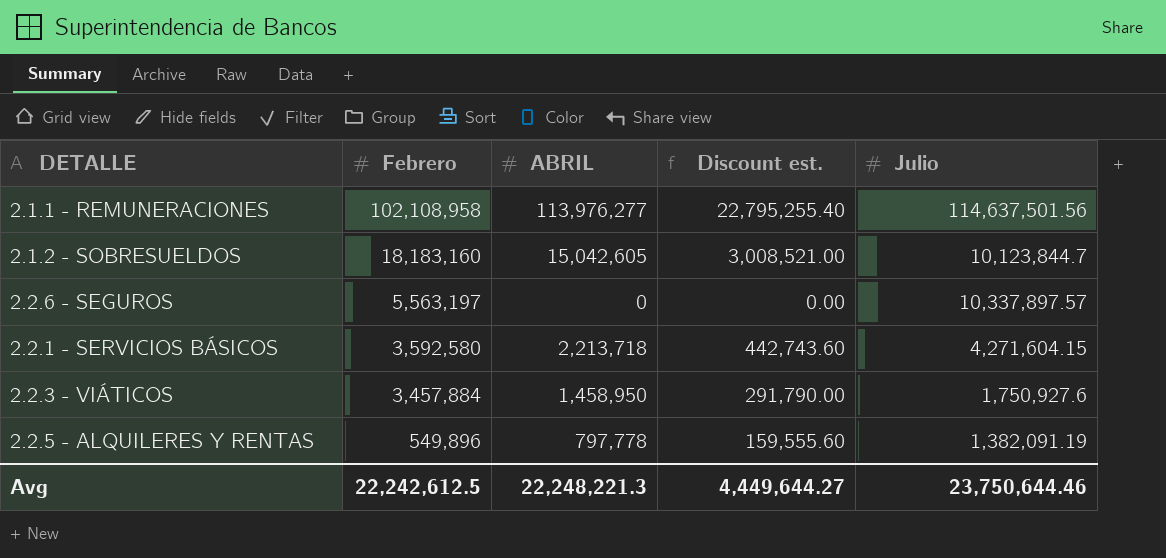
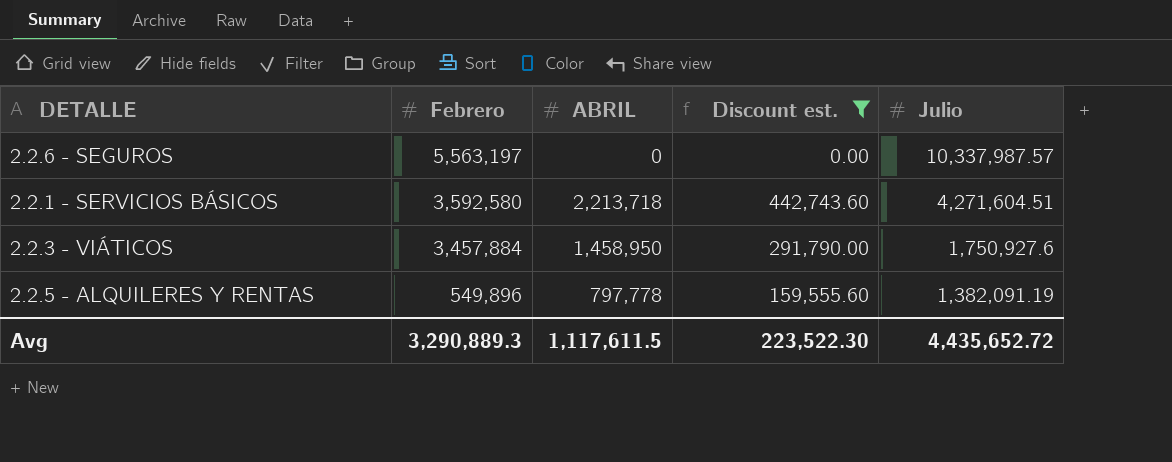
filter: none -> Discount est. <= 442,743.60
2.2.6 - SEGUROS | Julio: 10,337,897.57 -> 10,337,987.57
2.2.1 - SERVICIOS BÁSICOS | Julio: 4,271,604.15 -> 4,271,604.51
Avg | Febrero: 22,242,612.5 -> 3,290,889.3
Avg | ABRIL: 22,248,221.3 -> 1,117,611.5
Avg | Discount est.: 4,449,644.27 -> 223,522.30
Avg | Julio: 23,750,644.46 -> 4,435,652.72

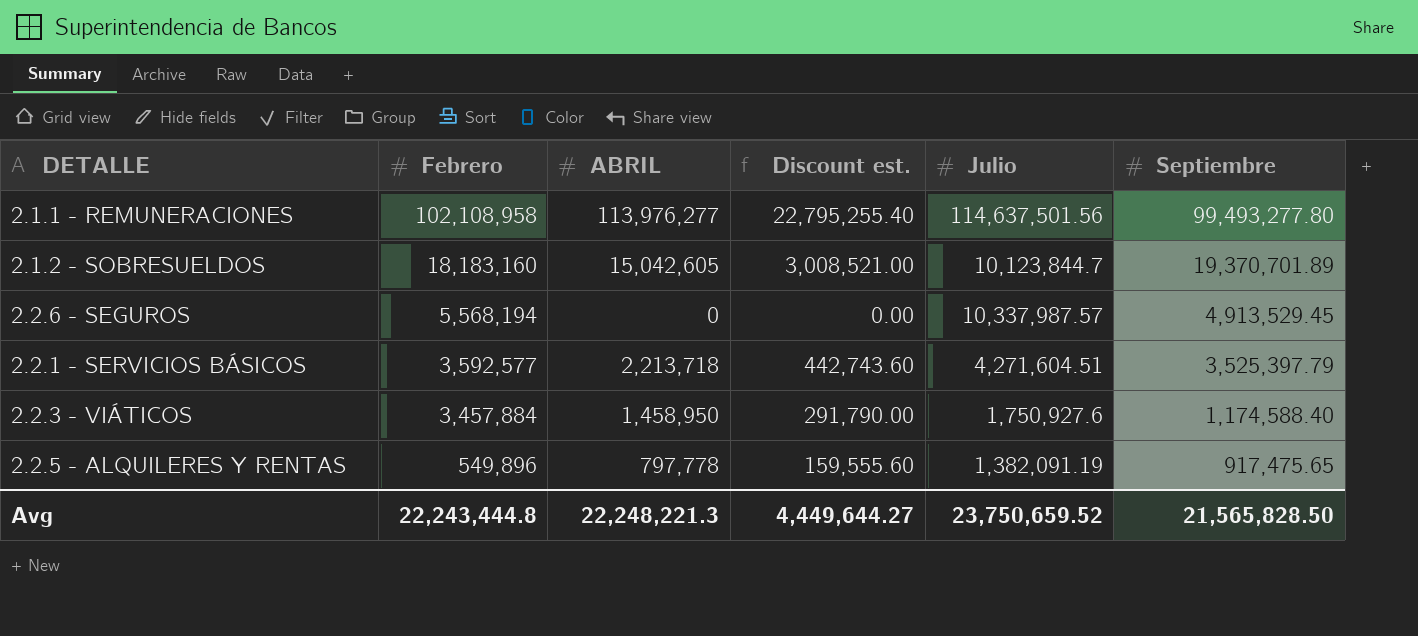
filter: Discount est. <= 442,743.60 -> none
column Septiembre | position: none -> 6
2.2.6 - SEGUROS | Febrero: 5,563,197 -> 5,568,194
2.2.1 - SERVICIOS BÁSICOS | Febrero: 3,592,580 -> 3,592,577
Avg | Febrero: 3,290,889.3 -> 22,243,444.8
Avg | ABRIL: 1,117,611.5 -> 22,248,221.3
Avg | Discount est.: 223,522.30 -> 4,449,644.27
Avg | Julio: 4,435,652.72 -> 23,750,659.52

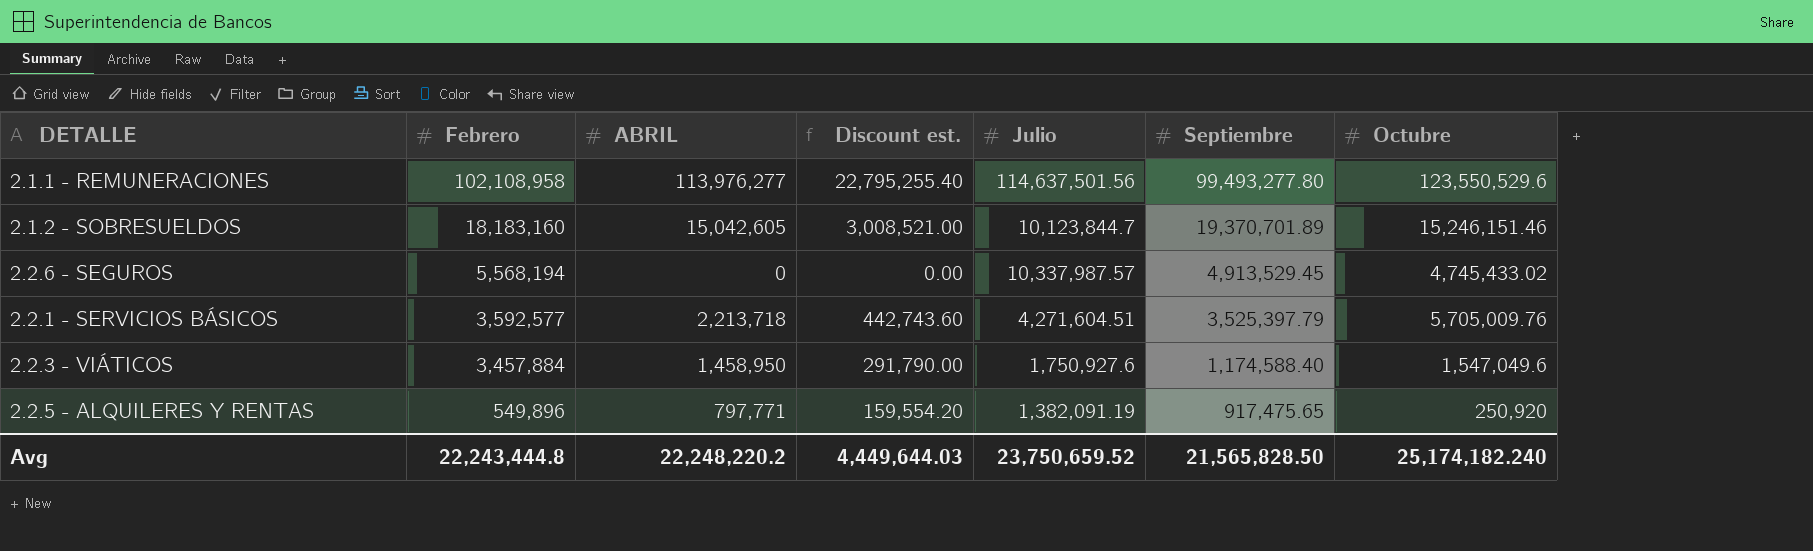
column Octubre | position: none -> 7
2.2.5 - ALQUILERES Y RENTAS | ABRIL: 797,778 -> 797,771
2.2.5 - ALQUILERES Y RENTAS | Discount est.: 159,555.60 -> 159,554.20
Avg | ABRIL: 22,248,221.3 -> 22,248,220.2
Avg | Discount est.: 4,449,644.27 -> 4,449,644.03

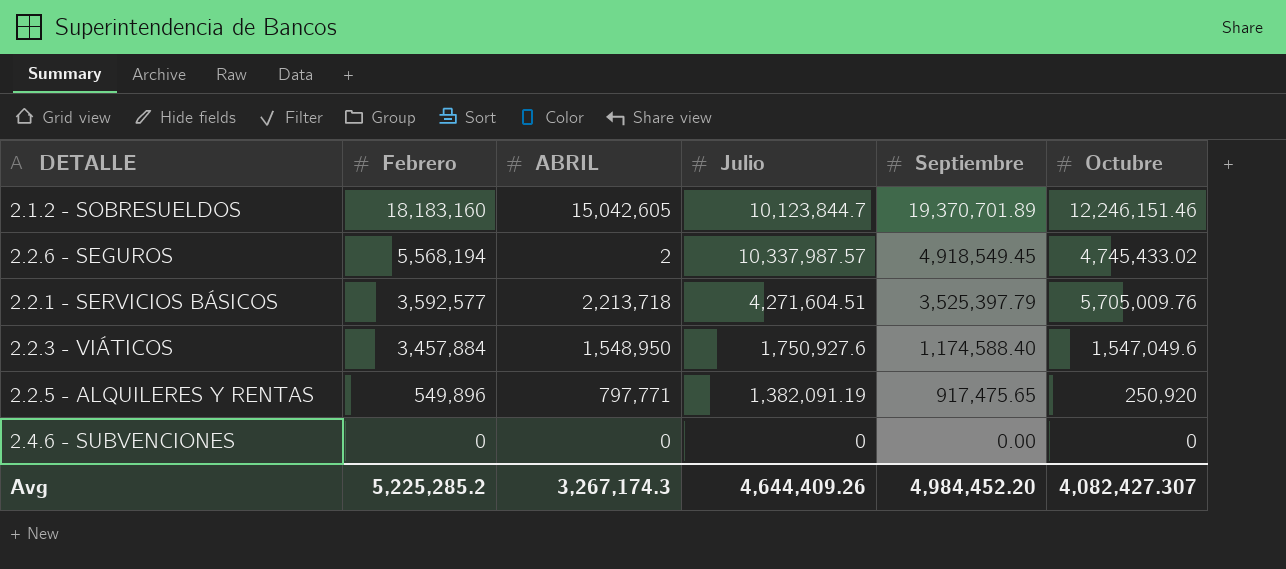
column Discount est. | formula: [ABRIL] * 0.2 -> none
row 2.1.1 - REMUNERACIONES: 102,108,958 | 113,976,277 | 22,795,255.40 | 114,637,501.56 | 99,493,277.80 | 123,550,529.6 -> none
2.1.2 - SOBRESUELDOS | Octubre: 15,246,151.46 -> 12,246,151.46
2.2.6 - SEGUROS | ABRIL: 0 -> 2
2.2.6 - SEGUROS | Septiembre: 4,913,529.45 -> 4,918,549.45
2.2.3 - VIÁTICOS | ABRIL: 1,458,950 -> 1,548,950
row 2.4.6 - SUBVENCIONES: none -> 0 | 0 | 0 | 0.00 | 0
Avg | Febrero: 22,243,444.8 -> 5,225,285.2
Avg | ABRIL: 22,248,220.2 -> 3,267,174.3
Avg | Julio: 23,750,659.52 -> 4,644,409.26
Avg | Septiembre: 21,565,828.50 -> 4,984,452.20
Avg | Octubre: 25,174,182.240 -> 4,082,427.307

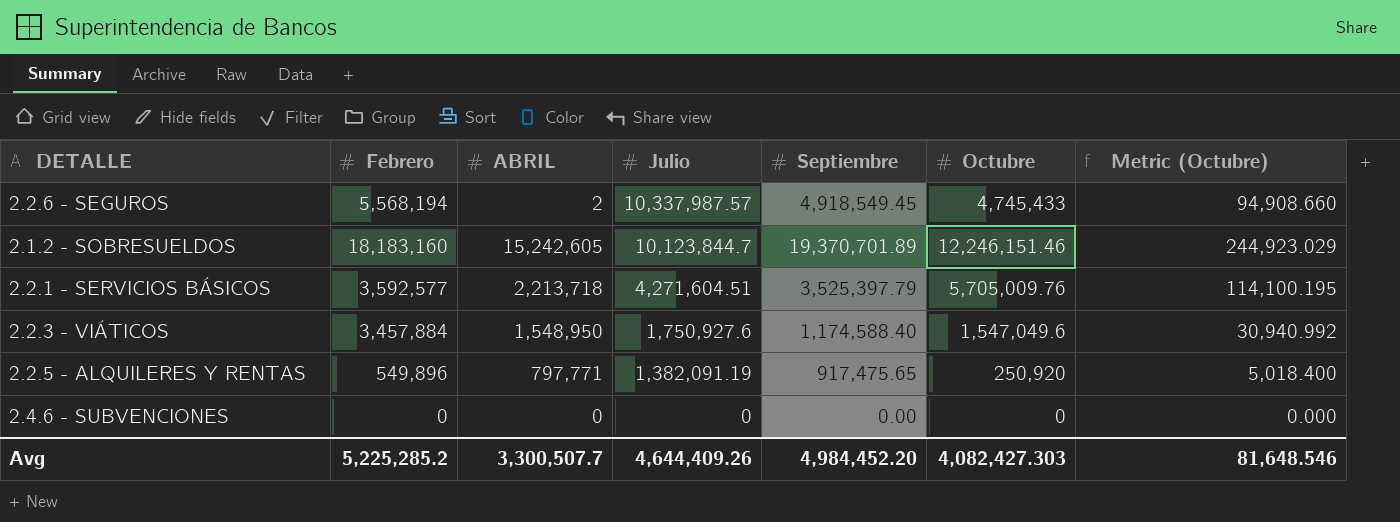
row order: Febrero descending -> Julio descending
column Metric (Octubre) | formula: none -> [Octubre] * 0.02
2.2.6 - SEGUROS | Octubre: 4,745,433.02 -> 4,745,433
2.1.2 - SOBRESUELDOS | ABRIL: 15,042,605 -> 15,242,605
Avg | ABRIL: 3,267,174.3 -> 3,300,507.7
Avg | Octubre: 4,082,427.307 -> 4,082,427.303

